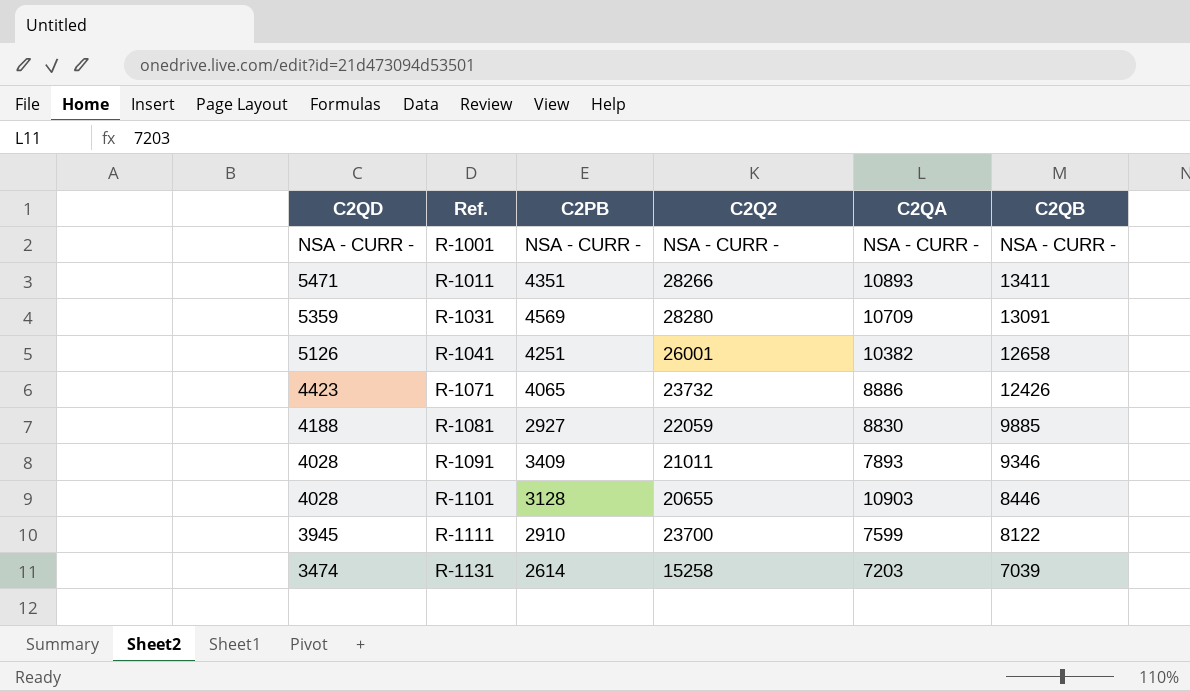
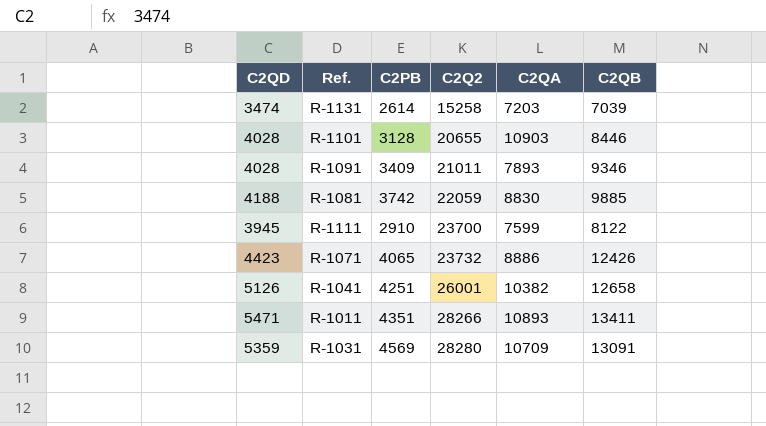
row order: C2QD descending -> C2Q2 ascending
row R-1001: NSA - CURR - | NSA - CURR - | NSA - CURR - | NSA - CURR - | NSA - CURR - -> none
R-1081 | C2PB: 2927 -> 3742

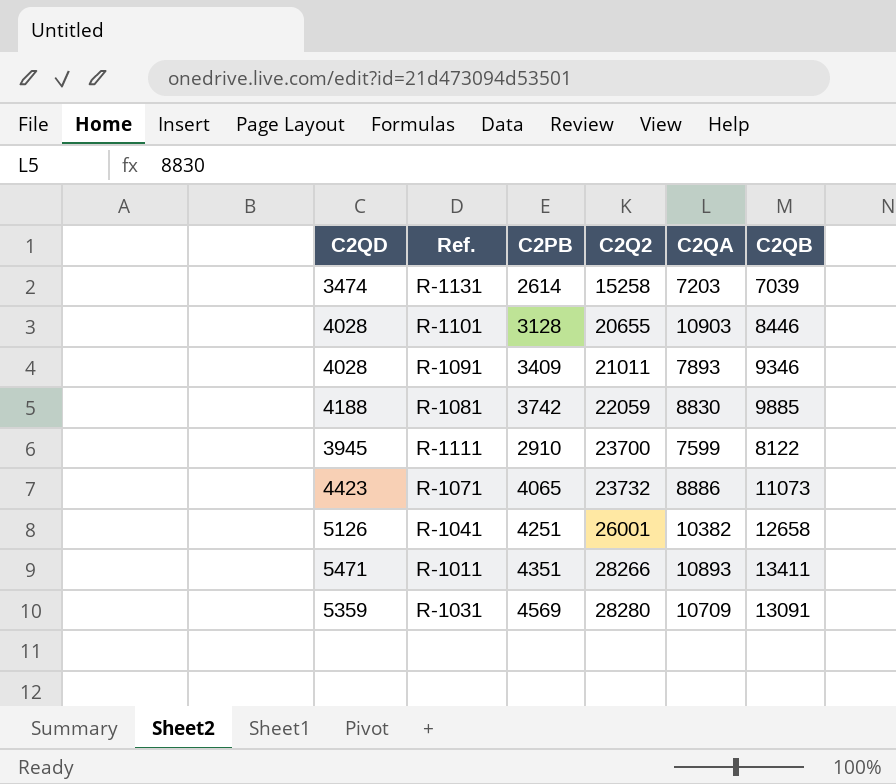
R-1071 | C2QB: 12426 -> 11073

